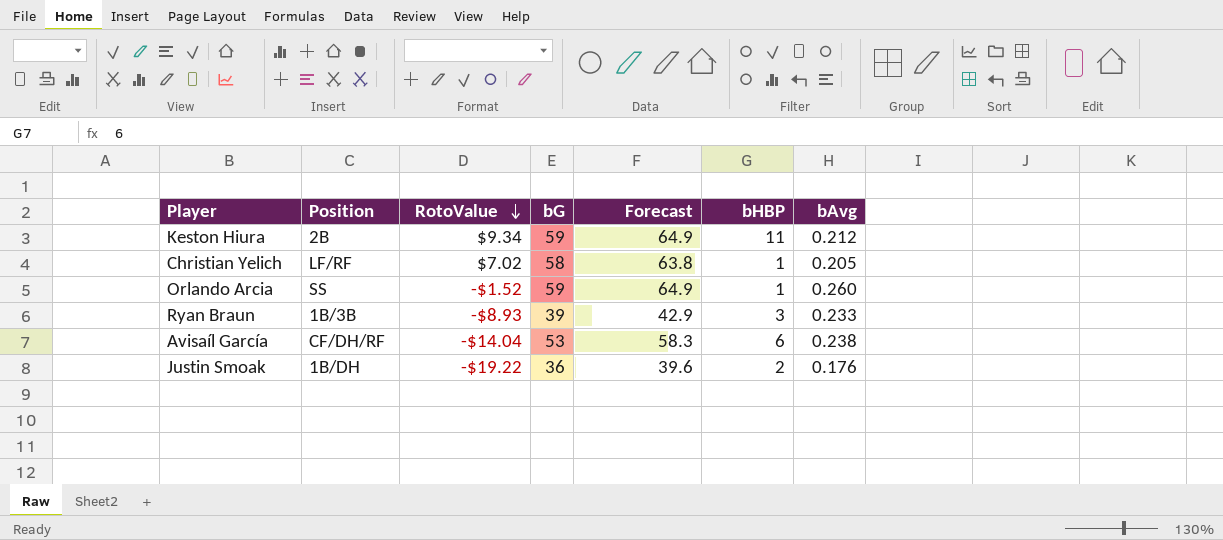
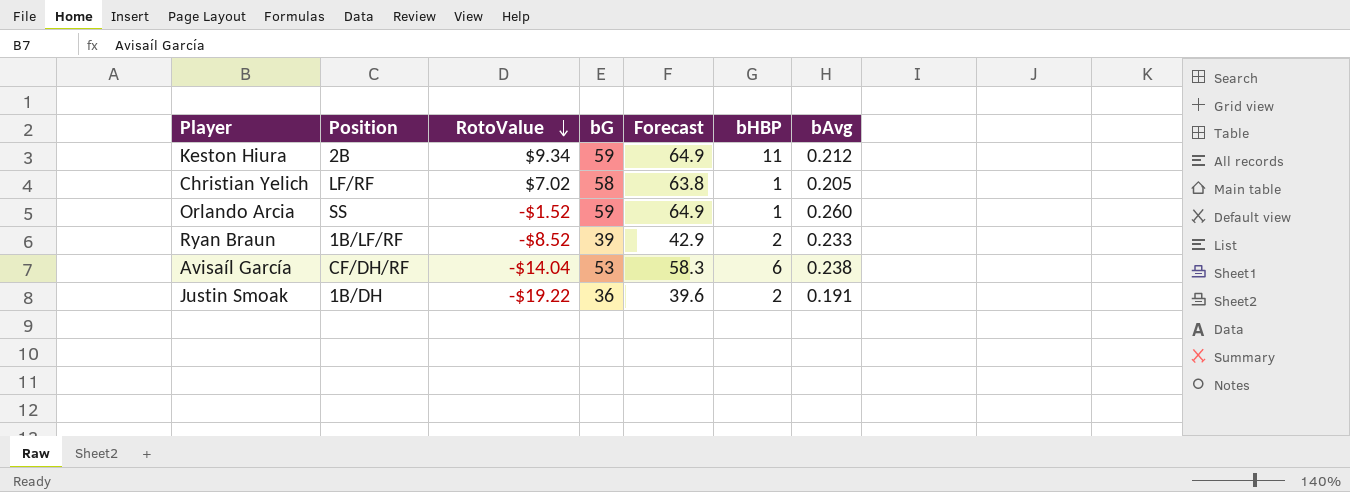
Ryan Braun | Position: 1B/3B -> 1B/LF/RF
Ryan Braun | RotoValue: -$8.93 -> -$8.52
Ryan Braun | bHBP: 3 -> 2
Justin Smoak | bAvg: 0.176 -> 0.191

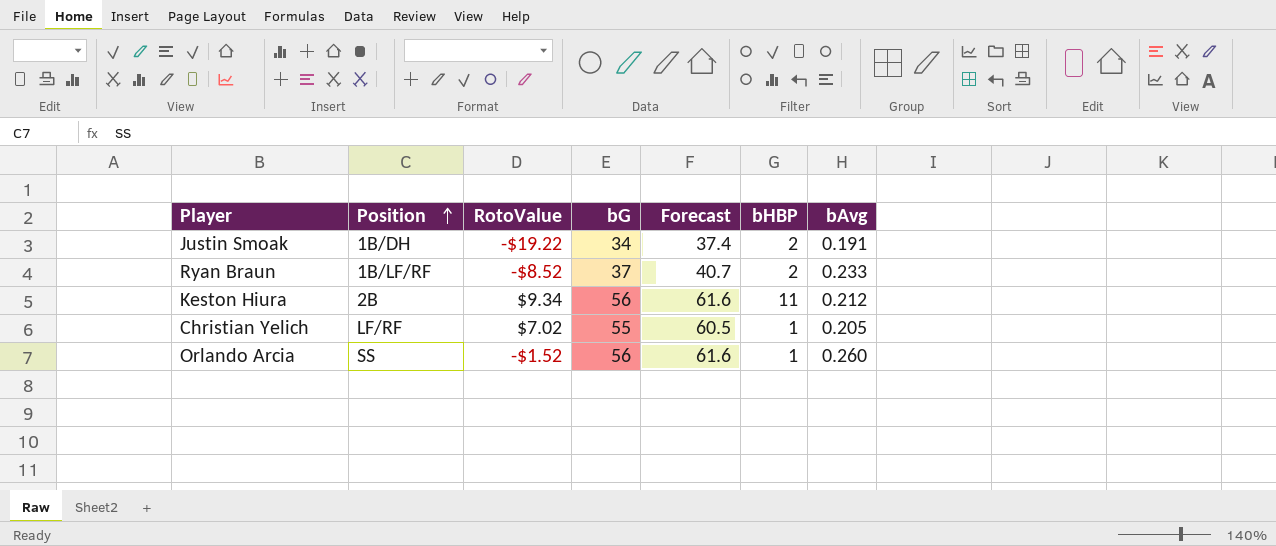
row order: RotoValue descending -> Position ascending
row Avisaíl García: CF/DH/RF | -$14.04 | 53 | 58.3 | 6 | 0.238 -> none
Justin Smoak | bG: 36 -> 34
Justin Smoak | Forecast: 39.6 -> 37.4
Ryan Braun | bG: 39 -> 37
Ryan Braun | Forecast: 42.9 -> 40.7
Keston Hiura | bG: 59 -> 56
Keston Hiura | Forecast: 64.9 -> 61.6
Christian Yelich | bG: 58 -> 55
Christian Yelich | Forecast: 63.8 -> 60.5
Orlando Arcia | bG: 59 -> 56
Orlando Arcia | Forecast: 64.9 -> 61.6

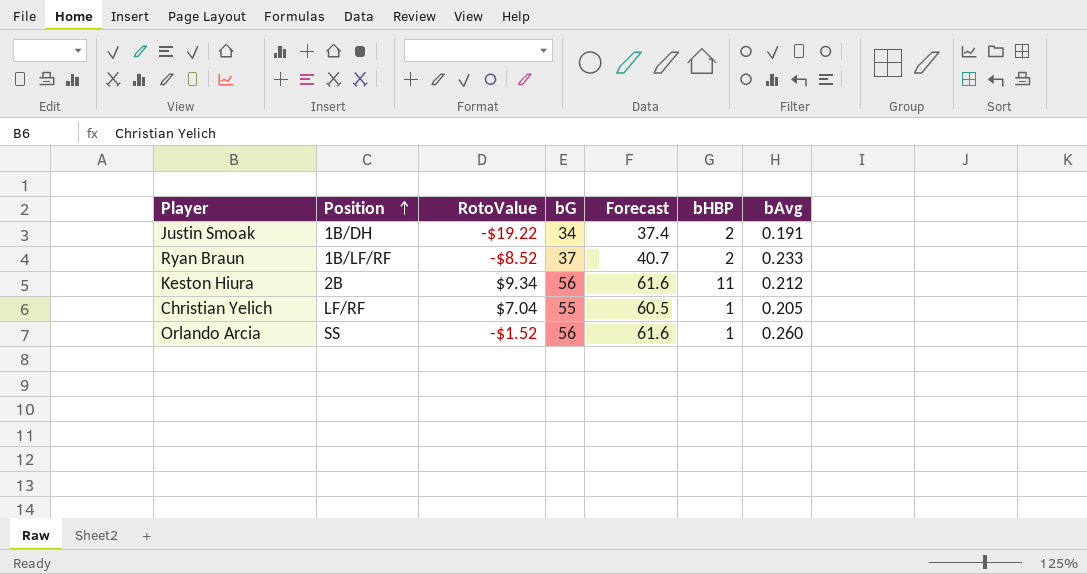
Christian Yelich | RotoValue: $7.02 -> $7.04

